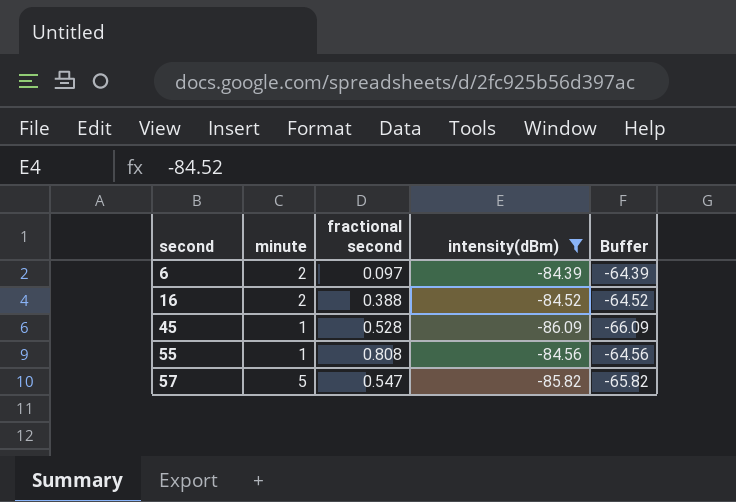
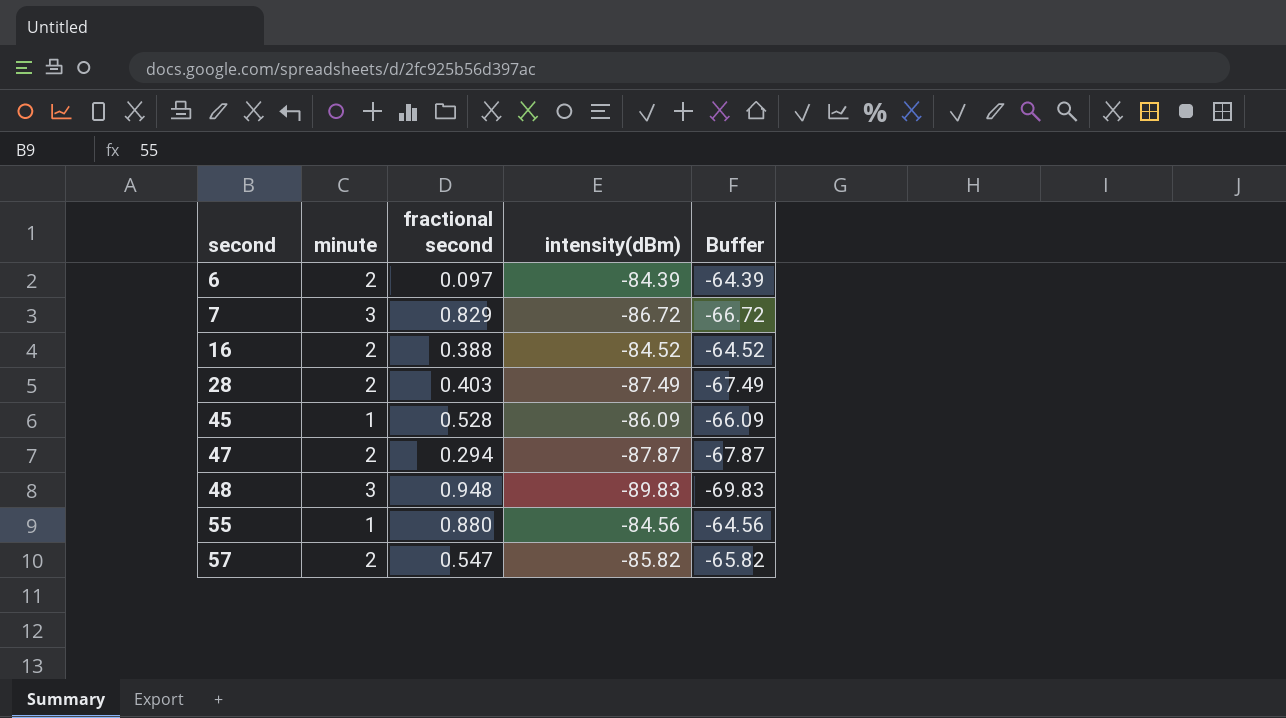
filter: intensity(dBm) >= -86.09 -> none
55 | fractional second: 0.808 -> 0.880
57 | minute: 5 -> 2

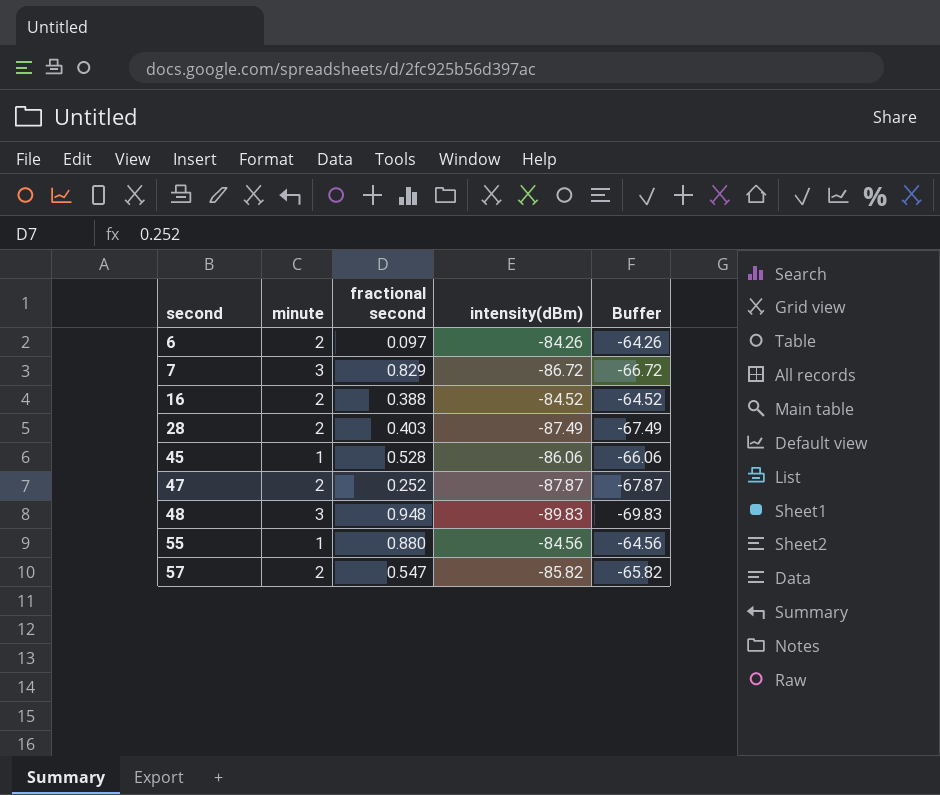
6 | intensity(dBm): -84.39 -> -84.26
6 | Buffer: -64.39 -> -64.26
45 | intensity(dBm): -86.09 -> -86.06
45 | Buffer: -66.09 -> -66.06
47 | fractional second: 0.294 -> 0.252

